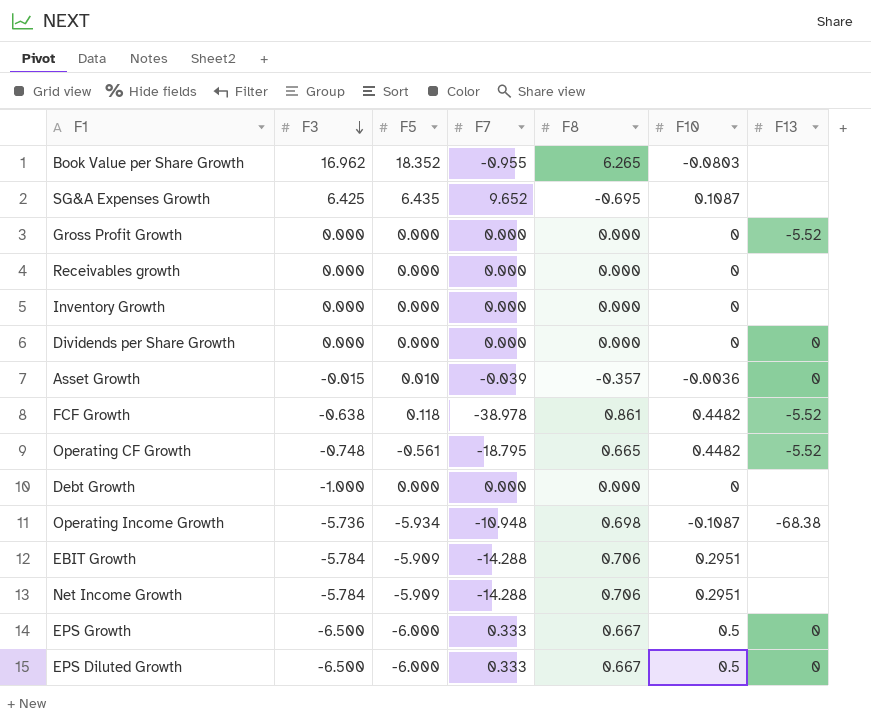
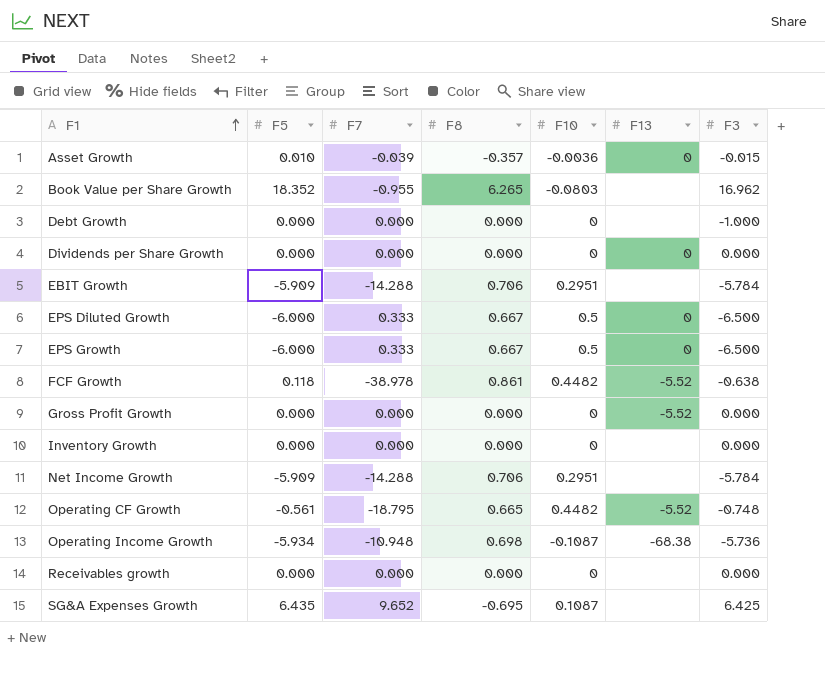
row order: F3 descending -> F1 ascending
column F3 | position: 2 -> 7

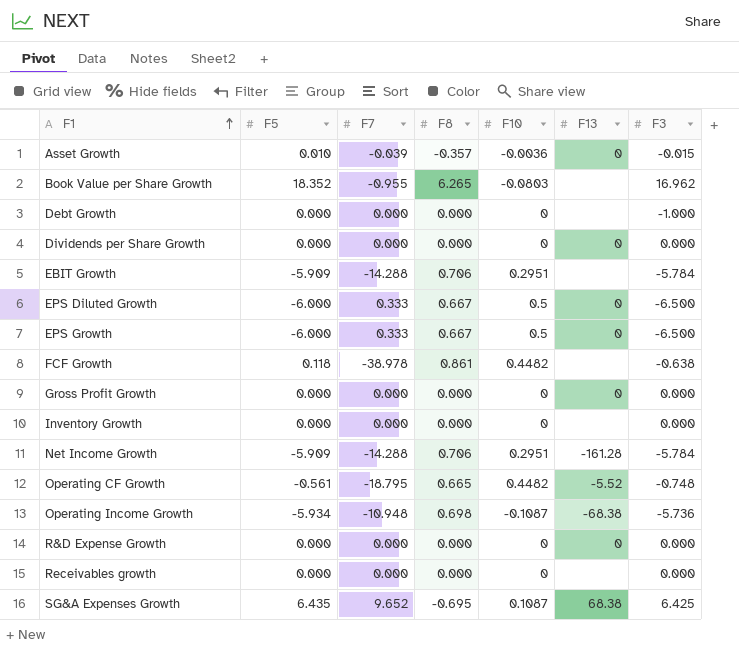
FCF Growth | F13: -5.52 -> none
Gross Profit Growth | F13: -5.52 -> 0
Net Income Growth | F13: none -> -161.28
row R&D Expense Growth: none -> 0.000 | 0.000 | 0.000 | 0 | 0 | 0.000
SG&A Expenses Growth | F13: none -> 68.38

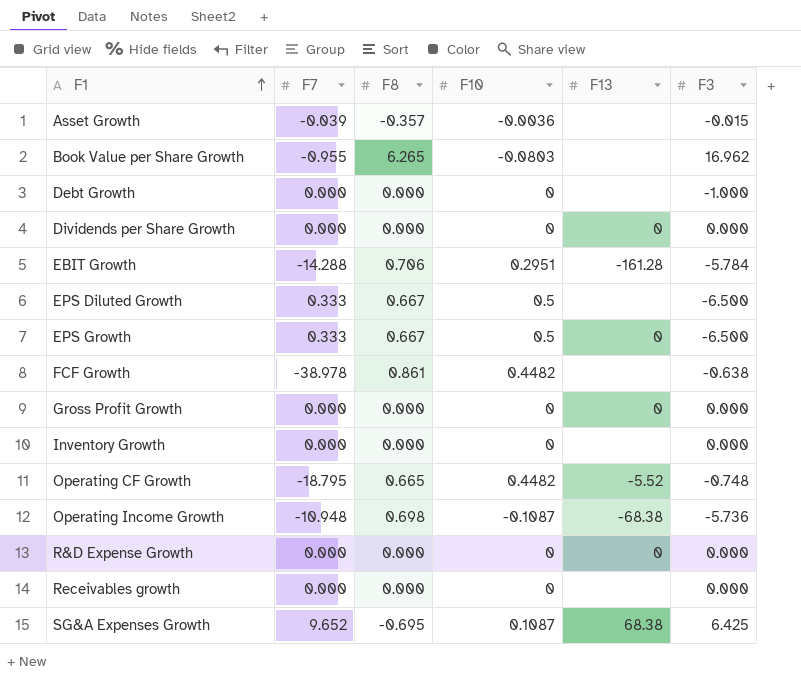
column F5 | position: 2 -> none
row Net Income Growth: -5.909 | -14.288 | 0.706 | 0.2951 | -161.28 | -5.784 -> none
Asset Growth | F13: 0 -> none
EBIT Growth | F13: none -> -161.28
EPS Diluted Growth | F13: 0 -> none

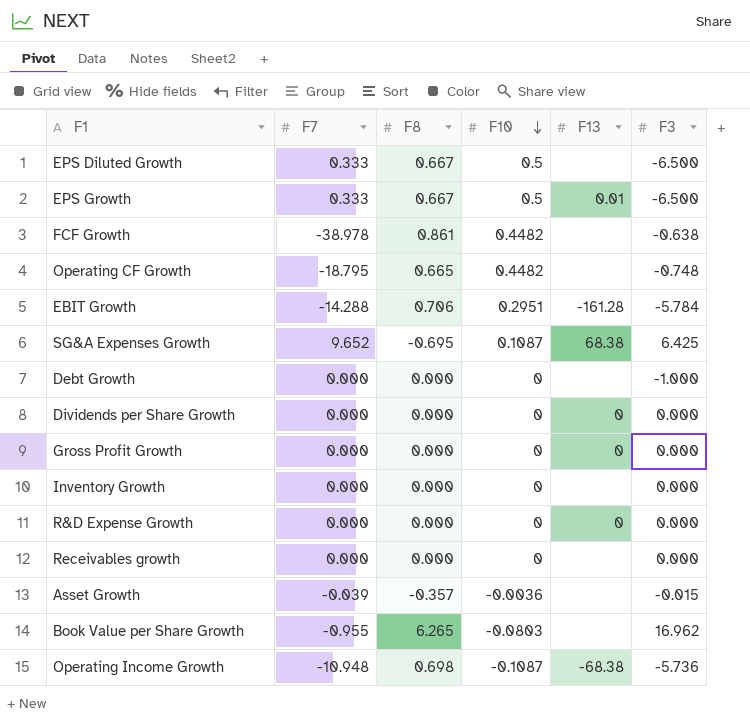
row order: F1 ascending -> F10 descending
EPS Growth | F13: 0 -> 0.01
Operating CF Growth | F13: -5.52 -> none

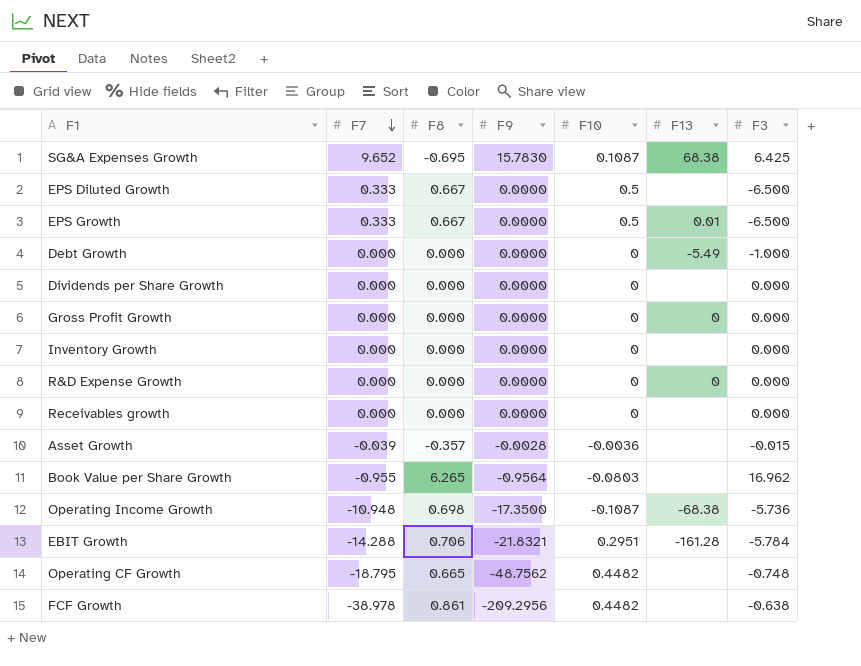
row order: F10 descending -> F7 descending
column F9 | position: none -> 4
Debt Growth | F13: none -> -5.49
Dividends per Share Growth | F13: 0 -> none

